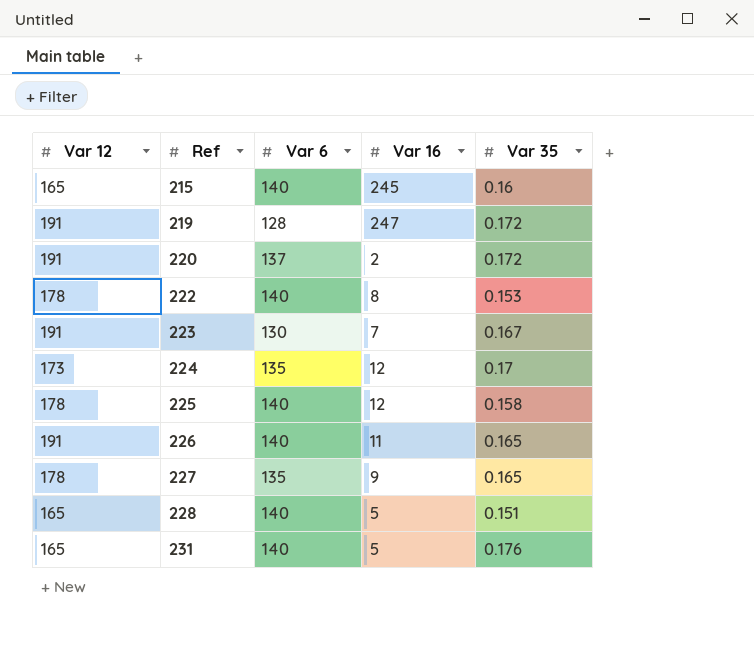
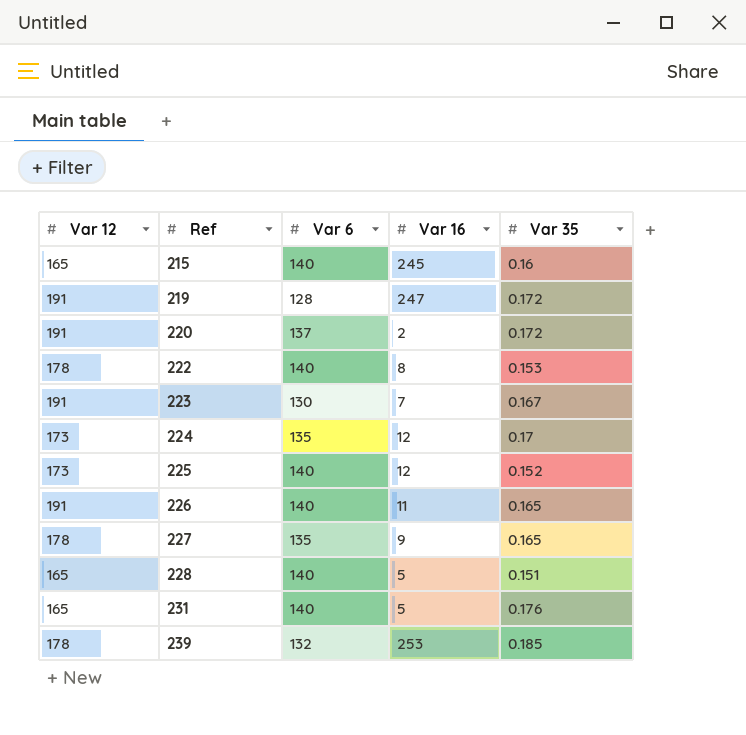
225 | Var 12: 178 -> 173
225 | Var 35: 0.158 -> 0.152
row 239: none -> 178 | 132 | 253 | 0.185

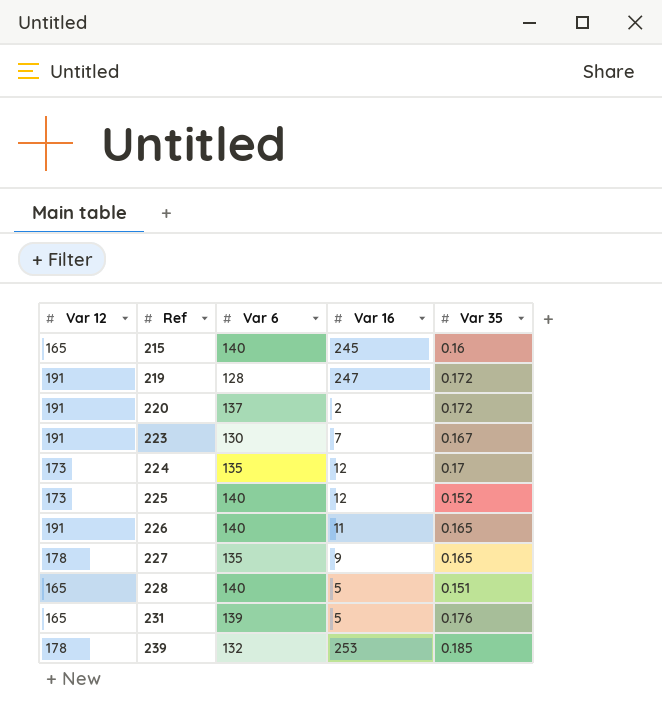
row 222: 178 | 140 | 8 | 0.153 -> none
231 | Var 6: 140 -> 139

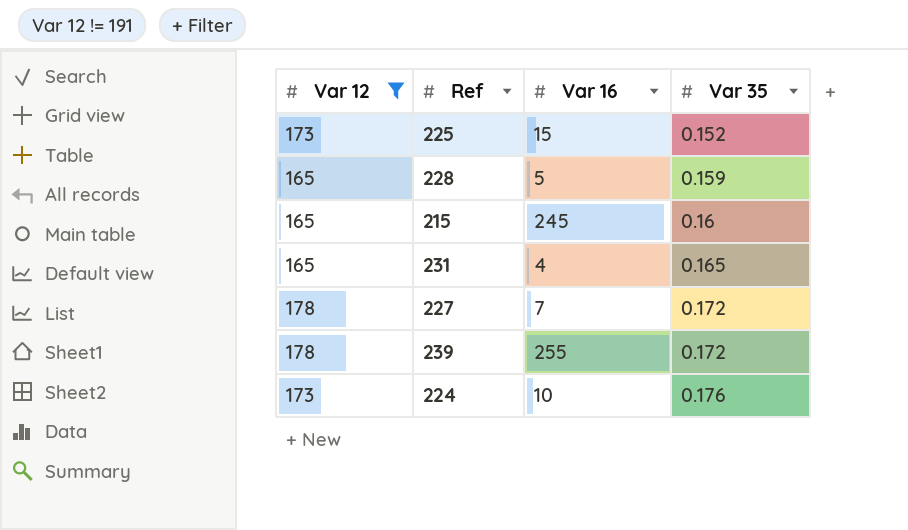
filter: none -> Var 12 != 191
row order: Ref ascending -> Var 35 ascending
column Var 6 | position: 3 -> none
225 | Var 16: 12 -> 15
228 | Var 35: 0.151 -> 0.159
231 | Var 16: 5 -> 4
231 | Var 35: 0.176 -> 0.165
227 | Var 16: 9 -> 7
227 | Var 35: 0.165 -> 0.172
239 | Var 16: 253 -> 255
239 | Var 35: 0.185 -> 0.172
224 | Var 16: 12 -> 10
224 | Var 35: 0.17 -> 0.176

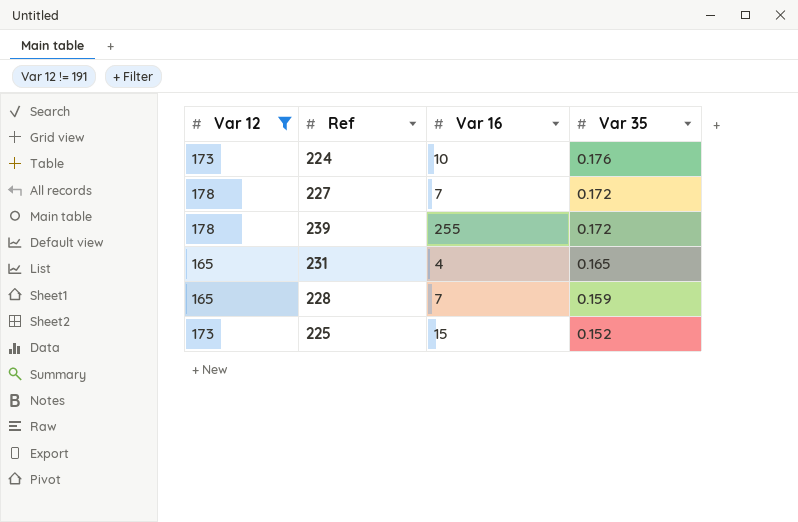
row order: Var 35 ascending -> Var 35 descending
row 215: 165 | 245 | 0.16 -> none
228 | Var 16: 5 -> 7

